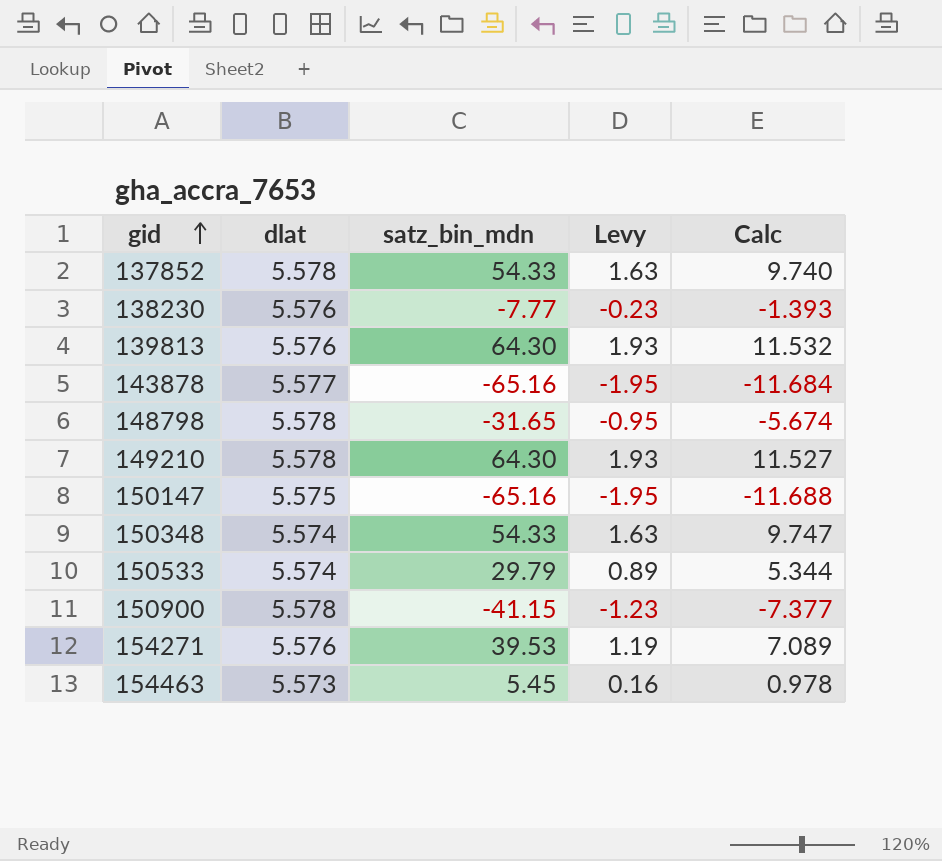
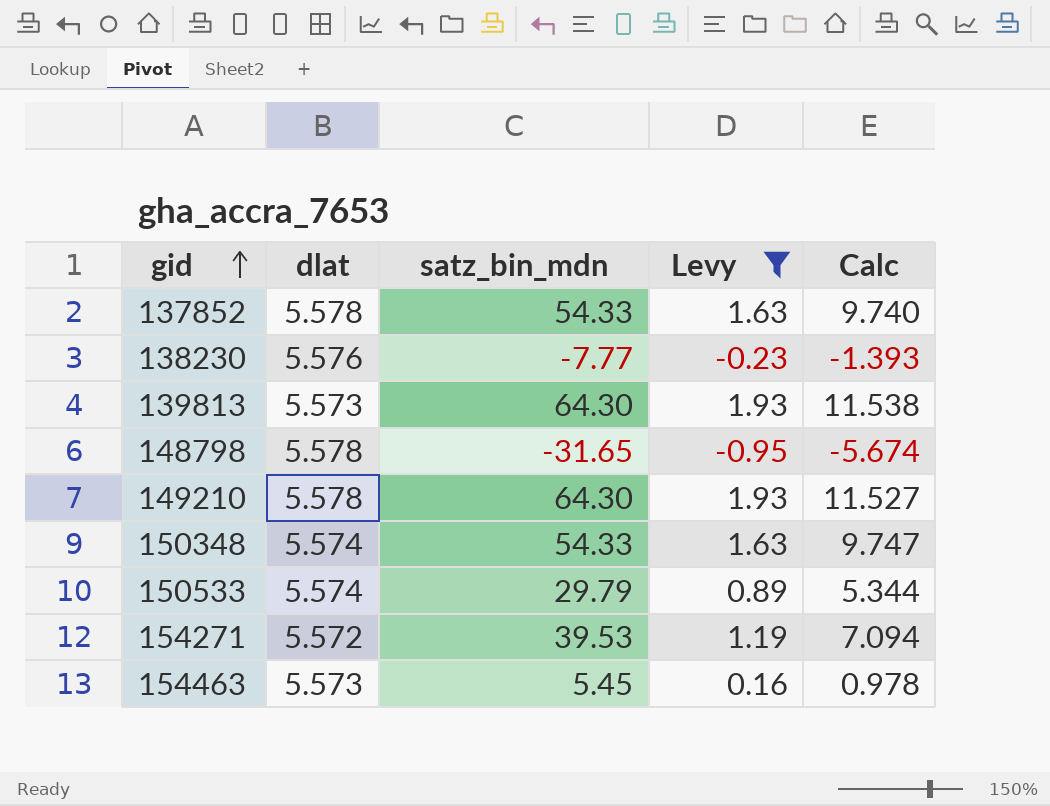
filter: none -> Levy >= -0.95
139813 | dlat: 5.576 -> 5.573
139813 | Calc: 11.532 -> 11.538
154271 | dlat: 5.576 -> 5.572
154271 | Calc: 7.089 -> 7.094

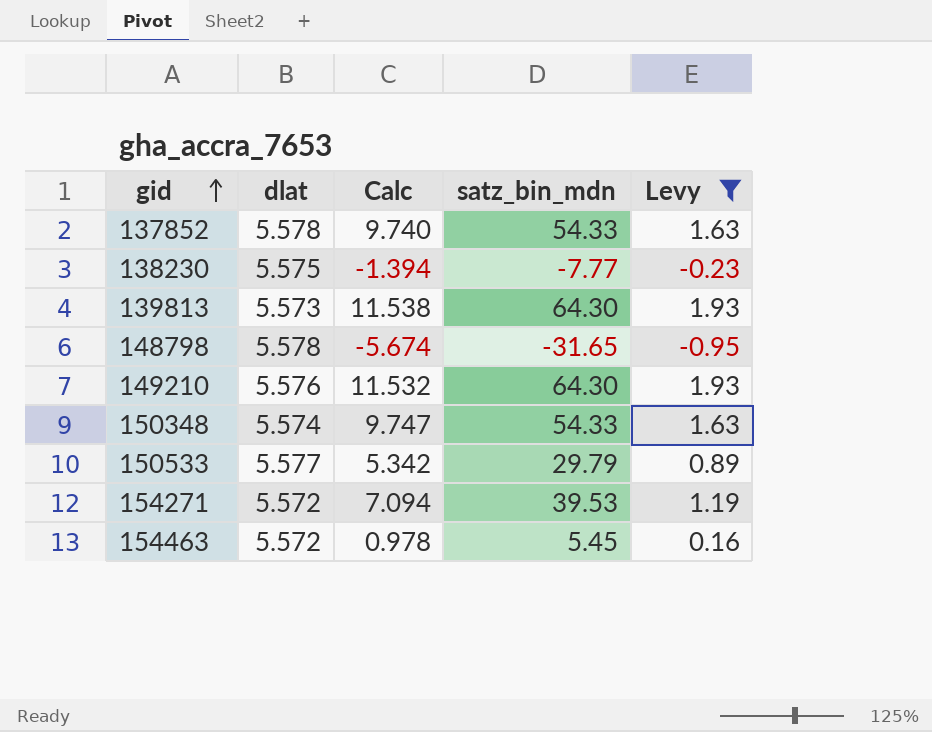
column Calc | position: 5 -> 3
138230 | dlat: 5.576 -> 5.575
138230 | Calc: -1.393 -> -1.394
149210 | dlat: 5.578 -> 5.576
149210 | Calc: 11.527 -> 11.532
150533 | dlat: 5.574 -> 5.577
150533 | Calc: 5.344 -> 5.342
154463 | dlat: 5.573 -> 5.572

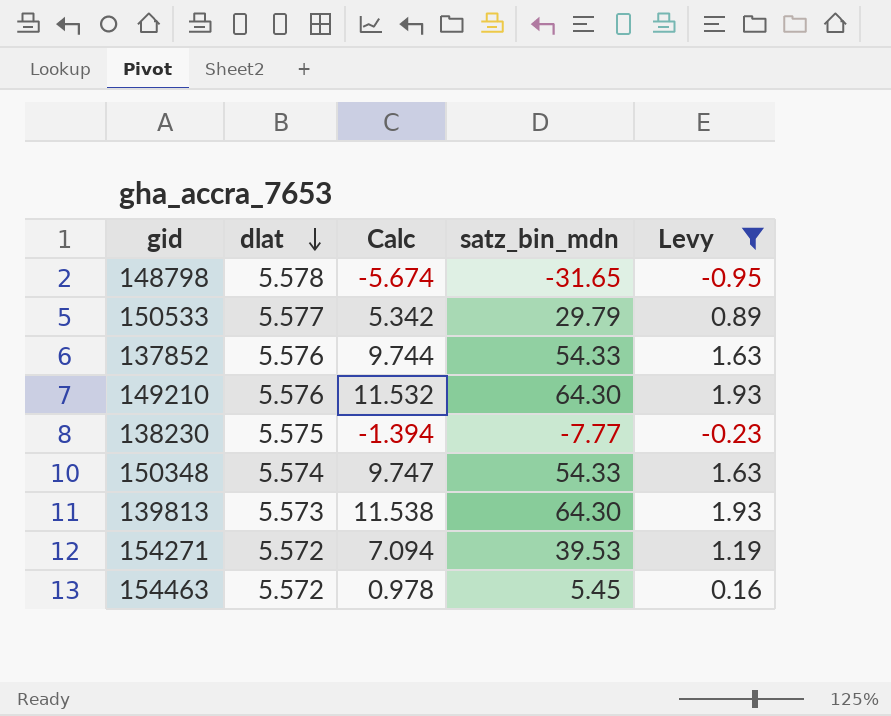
row order: gid ascending -> dlat descending
137852 | dlat: 5.578 -> 5.576
137852 | Calc: 9.740 -> 9.744

